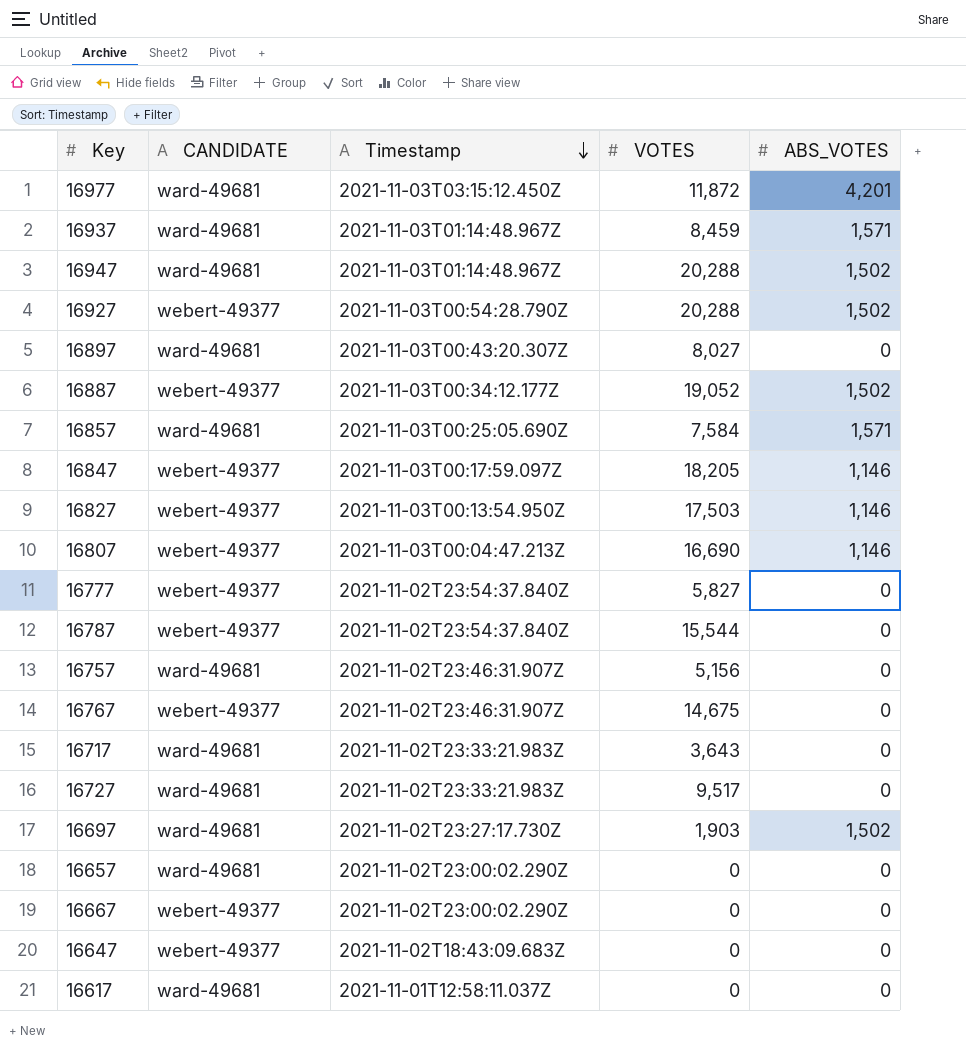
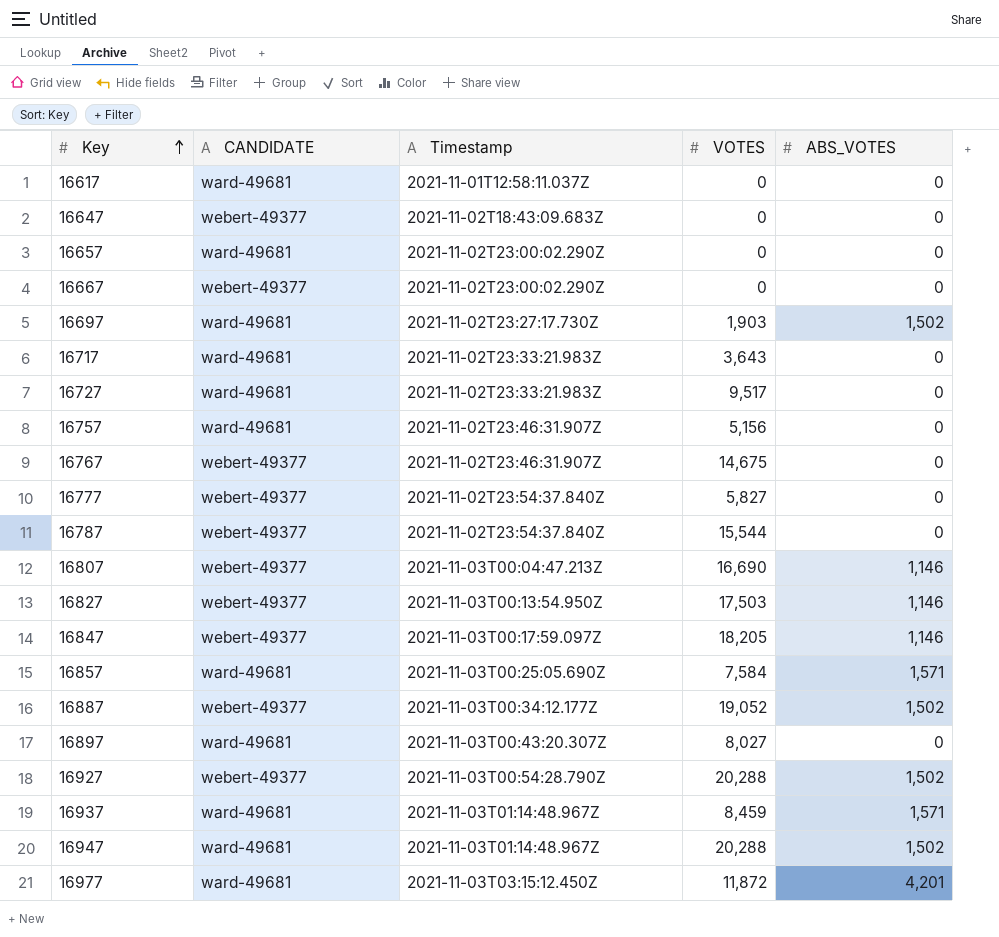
row order: Timestamp descending -> Key ascending

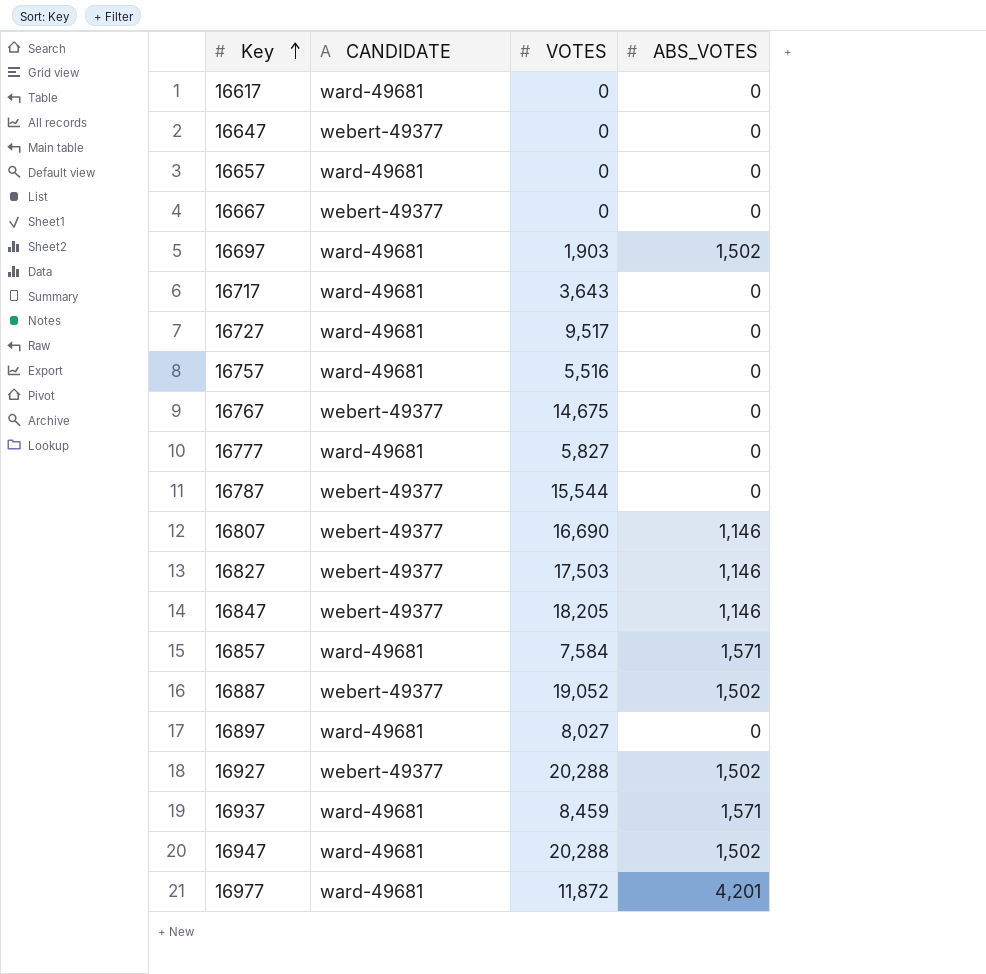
column Timestamp | position: 3 -> none
16757 | VOTES: 5,156 -> 5,516
16777 | CANDIDATE: webert-49377 -> ward-49681

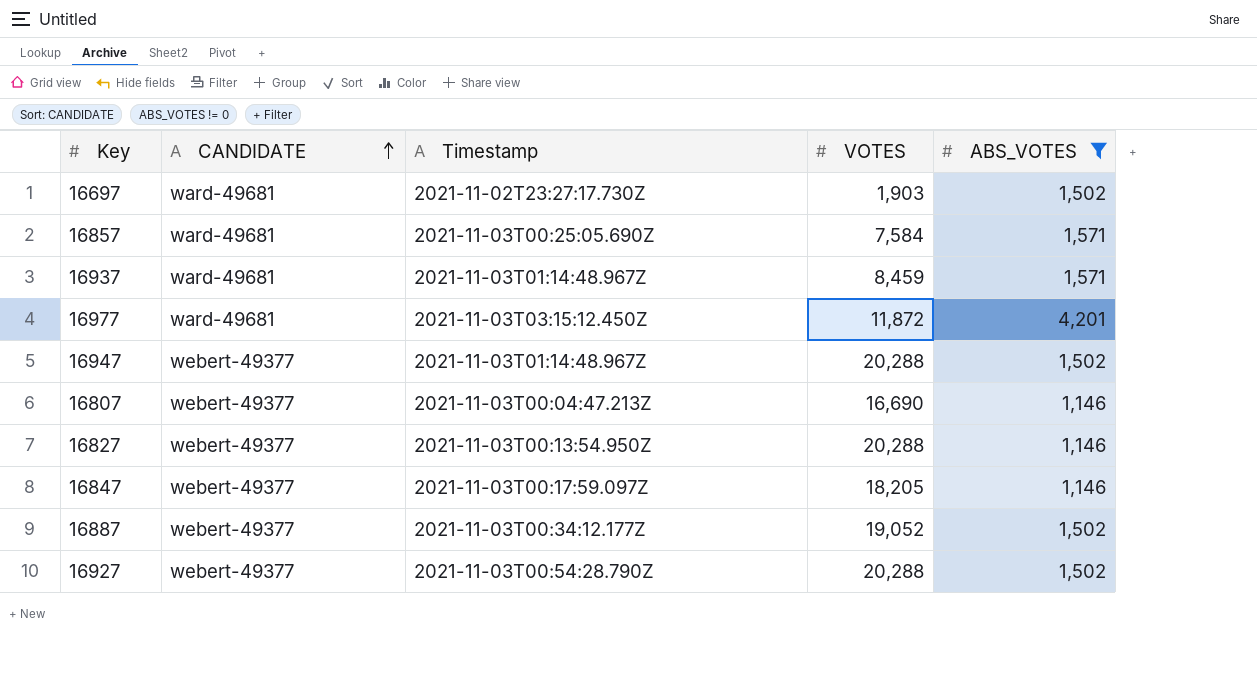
filter: none -> ABS_VOTES != 0
row order: Key ascending -> CANDIDATE ascending
column Timestamp | position: none -> 3
16947 | CANDIDATE: ward-49681 -> webert-49377
16827 | VOTES: 17,503 -> 20,288

